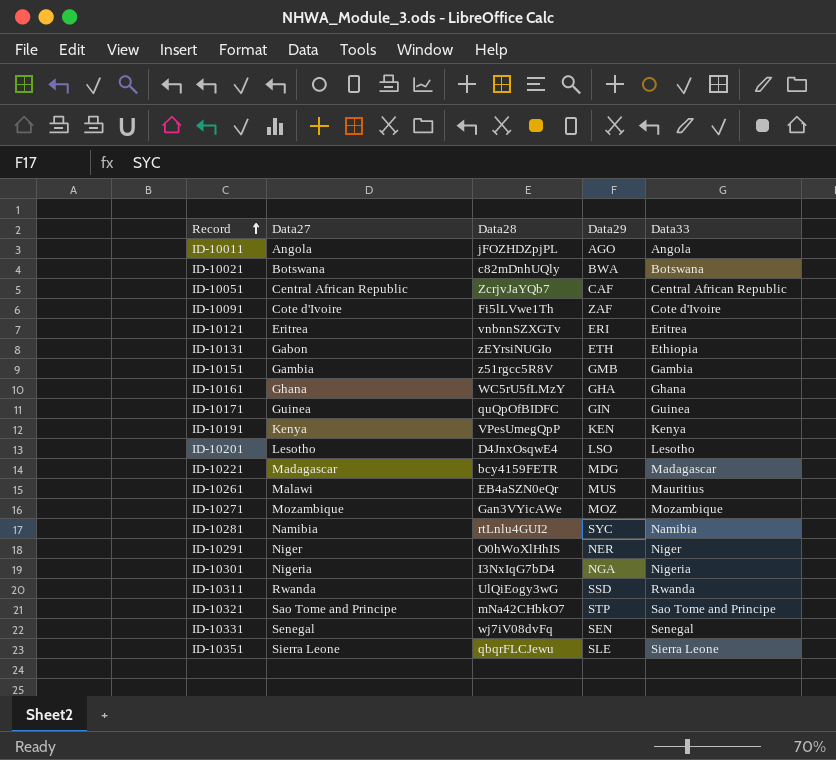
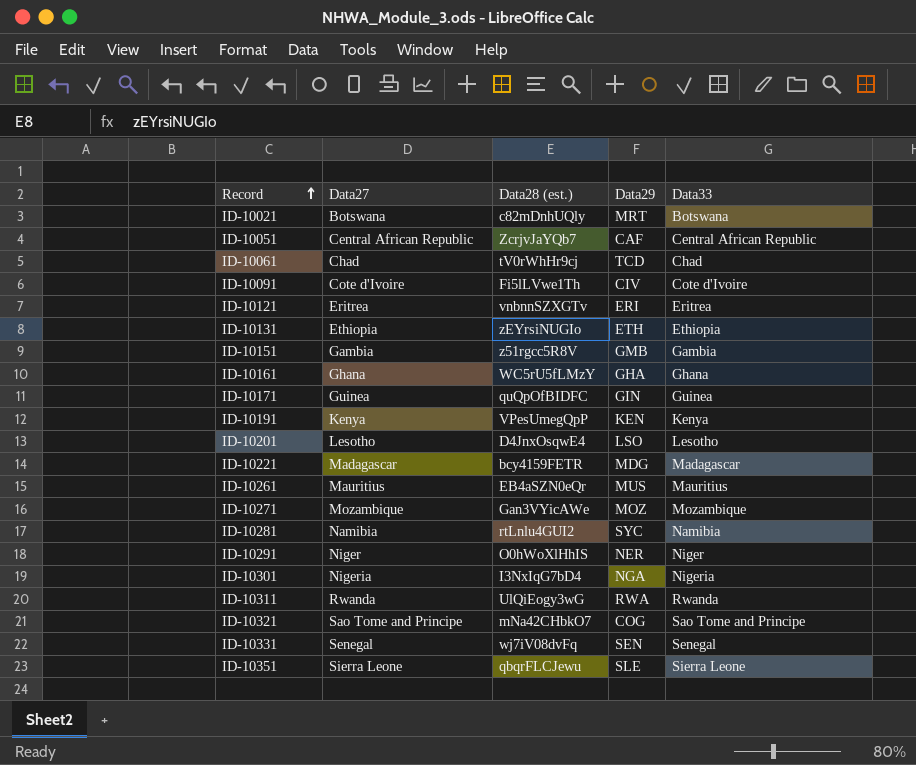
column name: Data28 -> Data28 (est.)
row ID-10011: Angola | jFOZHDZpjPL | AGO | Angola -> none
ID-10021 | Data29: BWA -> MRT
row ID-10061: none -> Chad | tV0rWhHr9cj | TCD | Chad
ID-10091 | Data29: ZAF -> CIV
ID-10131 | Data27: Gabon -> Ethiopia
ID-10261 | Data27: Malawi -> Mauritius
ID-10311 | Data29: SSD -> RWA
ID-10321 | Data29: STP -> COG

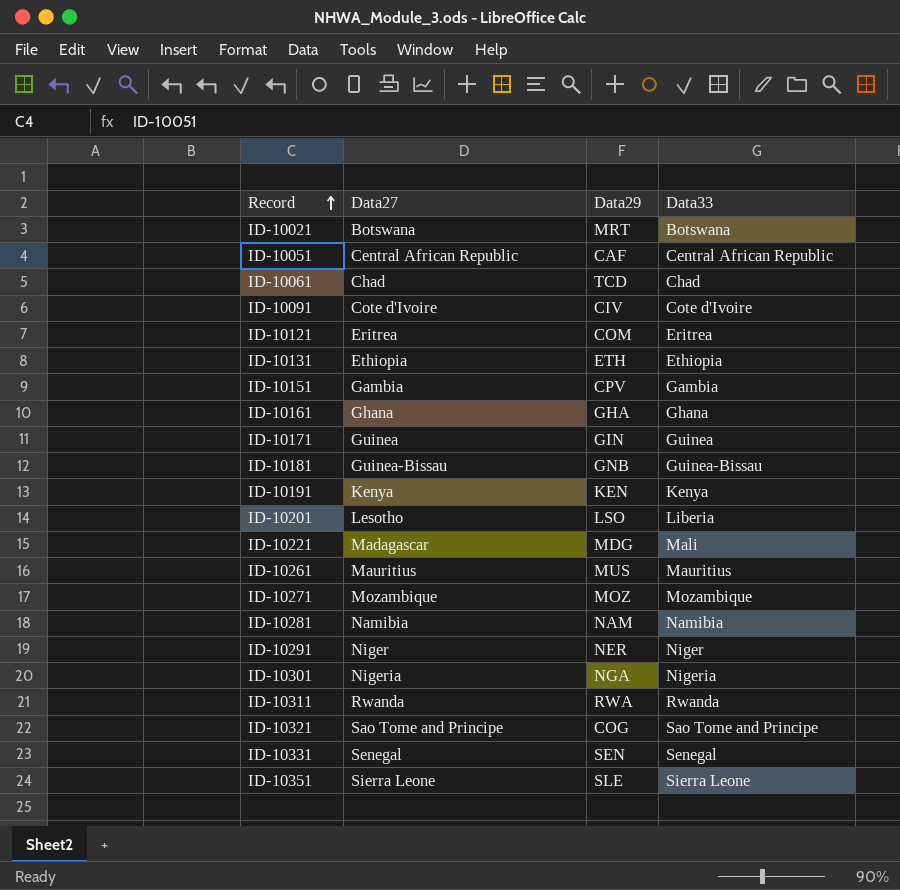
column Data28 (est.) | position: 3 -> none
ID-10121 | Data29: ERI -> COM
ID-10151 | Data29: GMB -> CPV
row ID-10181: none -> Guinea-Bissau | GNB | Guinea-Bissau
ID-10201 | Data33: Lesotho -> Liberia
ID-10221 | Data33: Madagascar -> Mali
ID-10281 | Data29: SYC -> NAM

